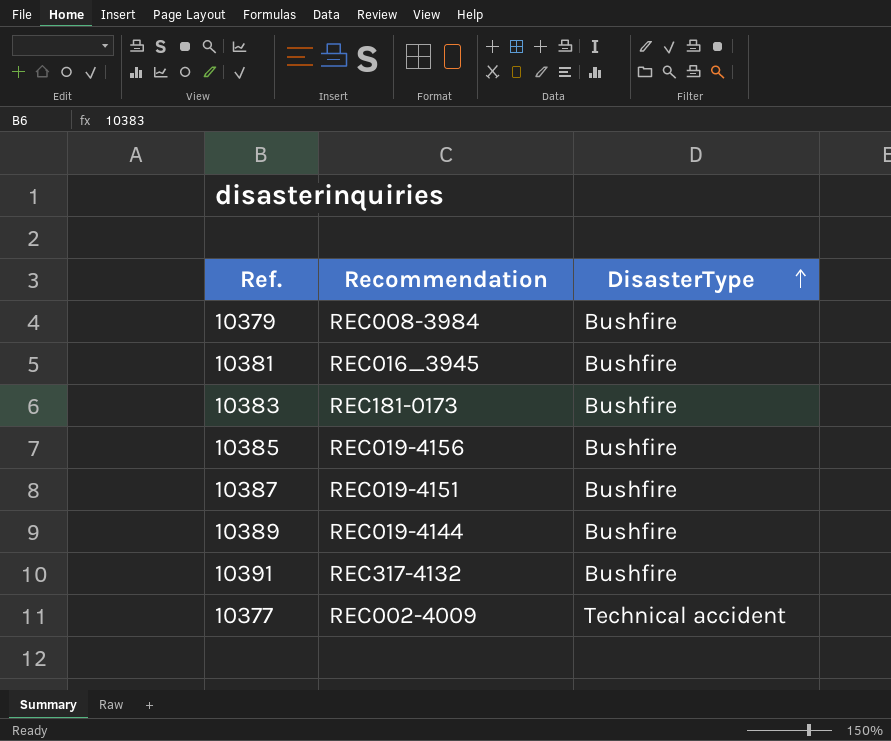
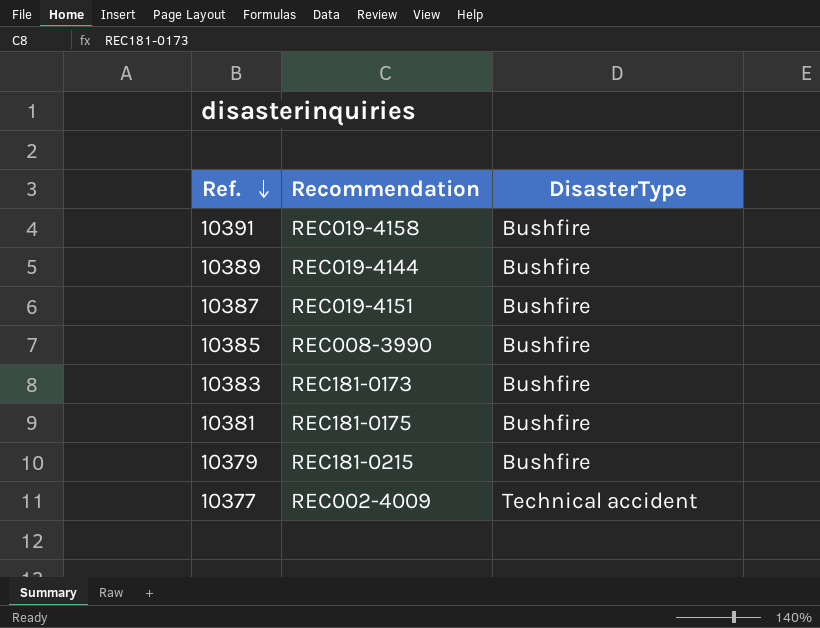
row order: DisasterType ascending -> Ref. descending
10391 | Recommendation: REC317-4132 -> REC019-4158
10385 | Recommendation: REC019-4156 -> REC008-3990
10381 | Recommendation: REC016_3945 -> REC181-0175
10379 | Recommendation: REC008-3984 -> REC181-0215

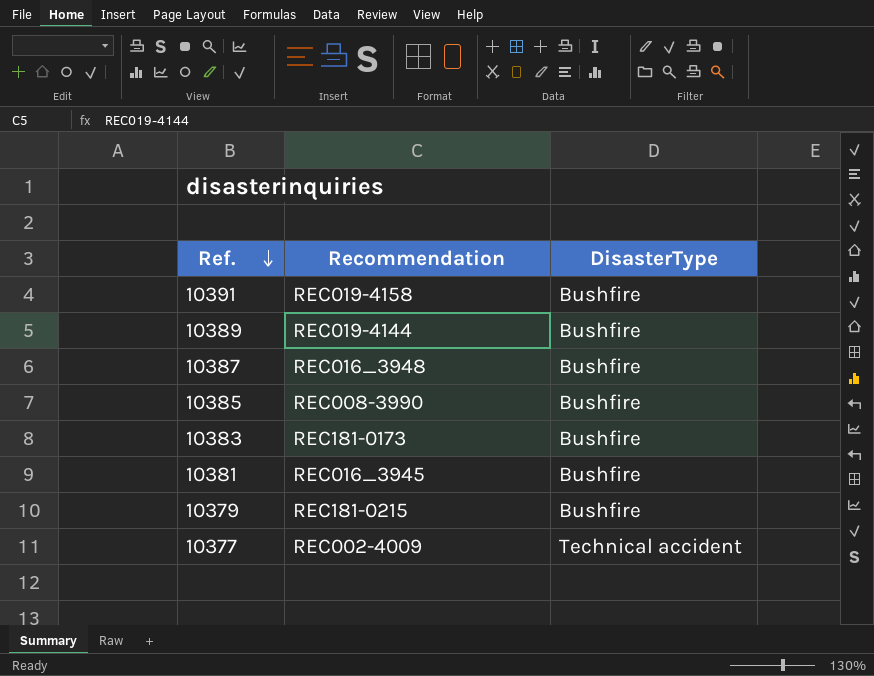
10387 | Recommendation: REC019-4151 -> REC016_3948
10381 | Recommendation: REC181-0175 -> REC016_3945

